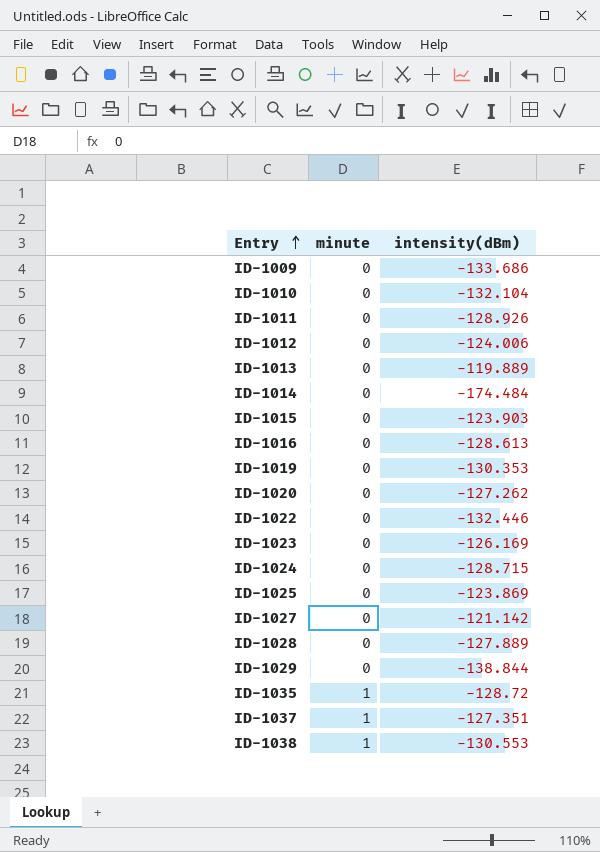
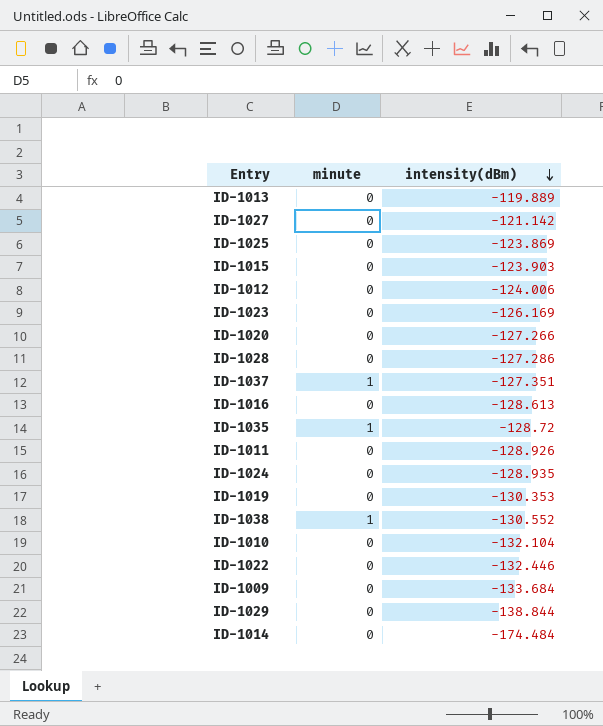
row order: Entry ascending -> intensity(dBm) descending
ID-1020 | intensity(dBm): -127.262 -> -127.266
ID-1028 | intensity(dBm): -127.889 -> -127.286
ID-1024 | intensity(dBm): -128.715 -> -128.935
ID-1038 | intensity(dBm): -130.553 -> -130.552
ID-1009 | intensity(dBm): -133.686 -> -133.684

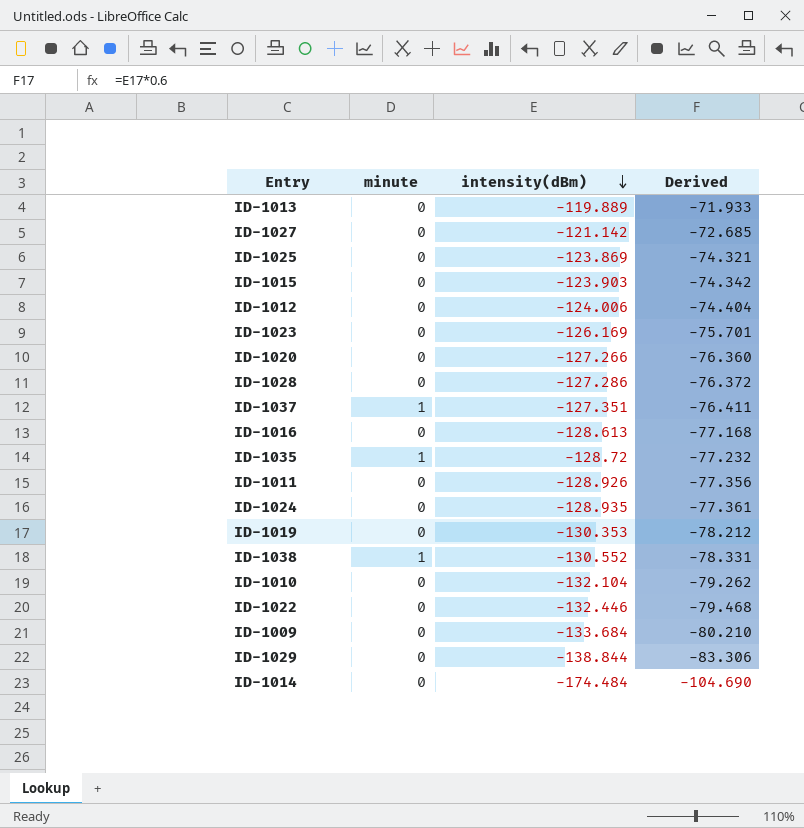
column Derived | formula: none -> [intensity(dBm)] * 0.6

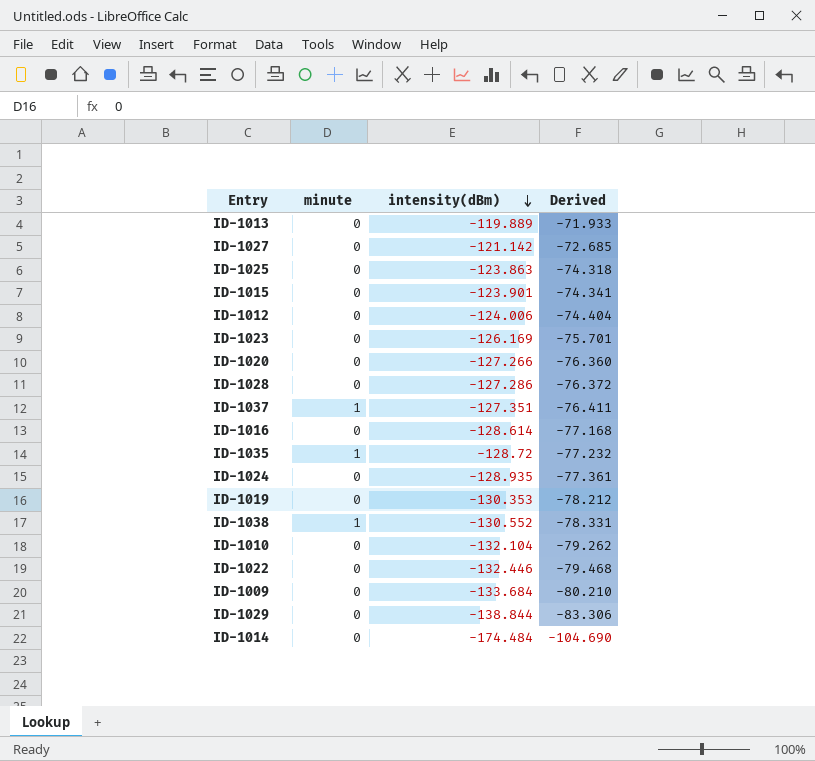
row ID-1011: 0 | -128.926 | -77.356 -> none
ID-1025 | intensity(dBm): -123.869 -> -123.863
ID-1025 | Derived: -74.321 -> -74.318
ID-1015 | intensity(dBm): -123.903 -> -123.901
ID-1015 | Derived: -74.342 -> -74.341
ID-1016 | intensity(dBm): -128.613 -> -128.614

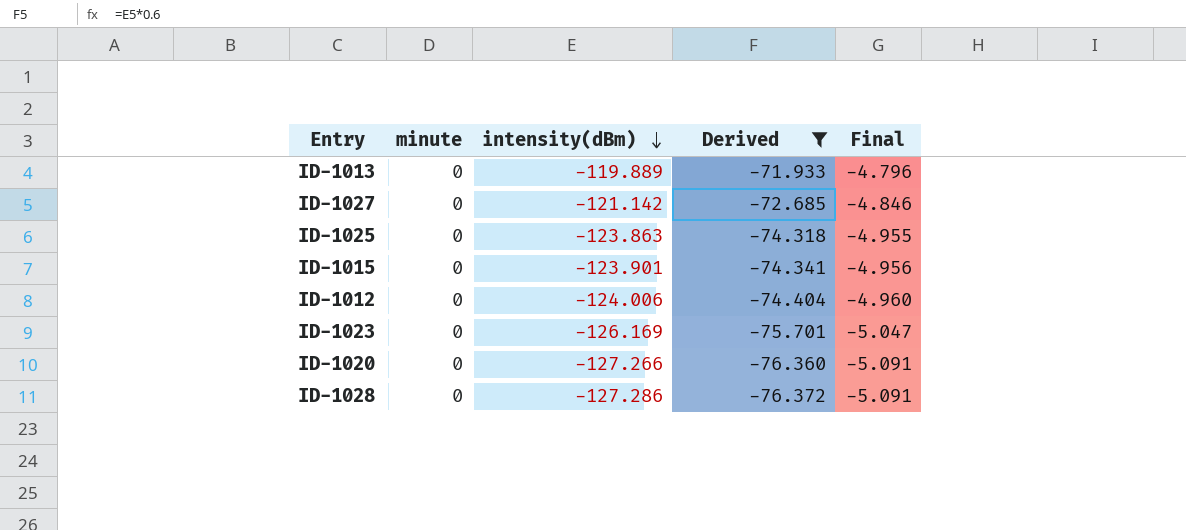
filter: none -> Derived >= -76.372
column Final | formula: none -> [intensity(dBm)] * 0.04

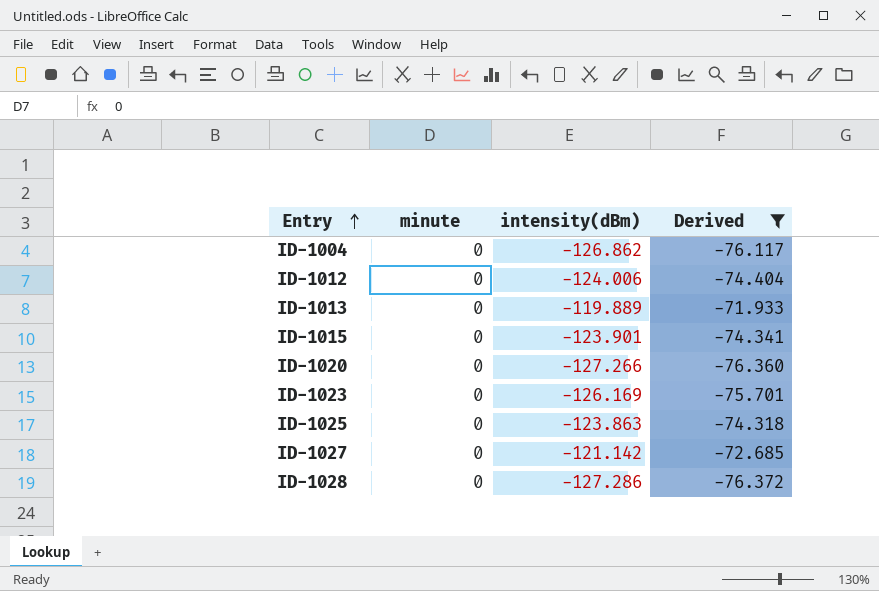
row order: intensity(dBm) descending -> Entry ascending
column Final | formula: [intensity(dBm)] * 0.04 -> none
row ID-1004: none -> 0 | -126.862 | -76.117

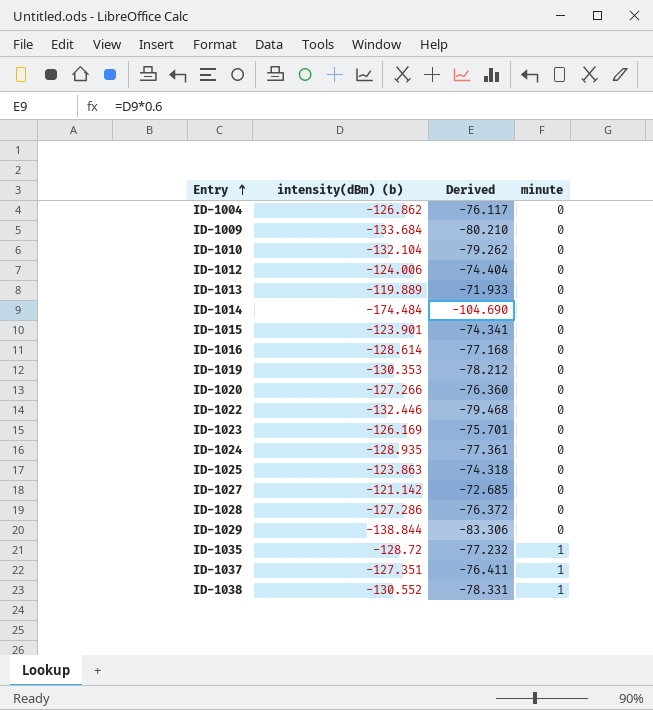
filter: Derived >= -76.372 -> none
column name: intensity(dBm) -> intensity(dBm) (b)
column minute | position: 2 -> 4

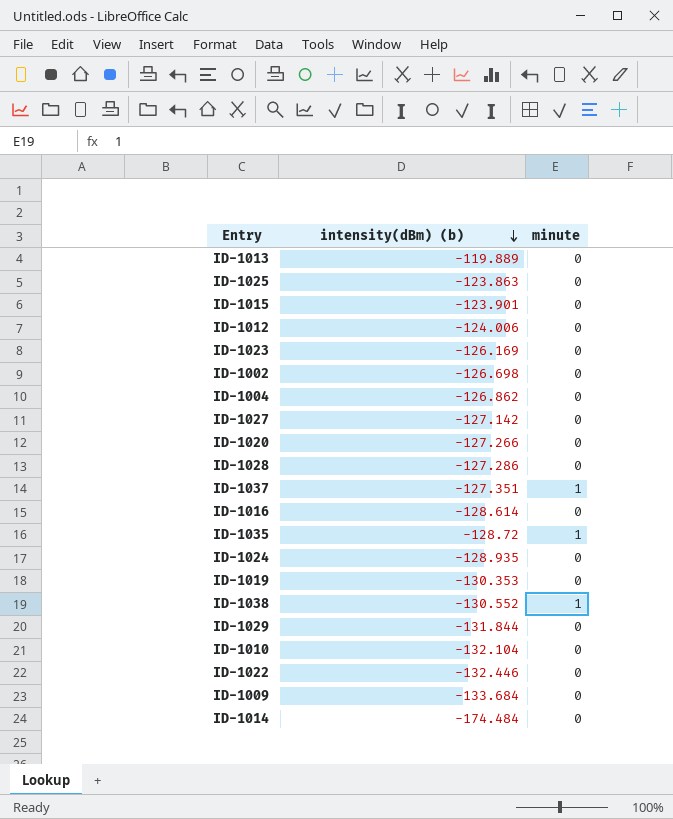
row order: Entry ascending -> intensity(dBm) (b) descending
column Derived | formula: [intensity(dBm) (b)] * 0.6 -> none
row ID-1002: none -> -126.698 | 0
ID-1027 | intensity(dBm) (b): -121.142 -> -127.142
ID-1029 | intensity(dBm) (b): -138.844 -> -131.844

